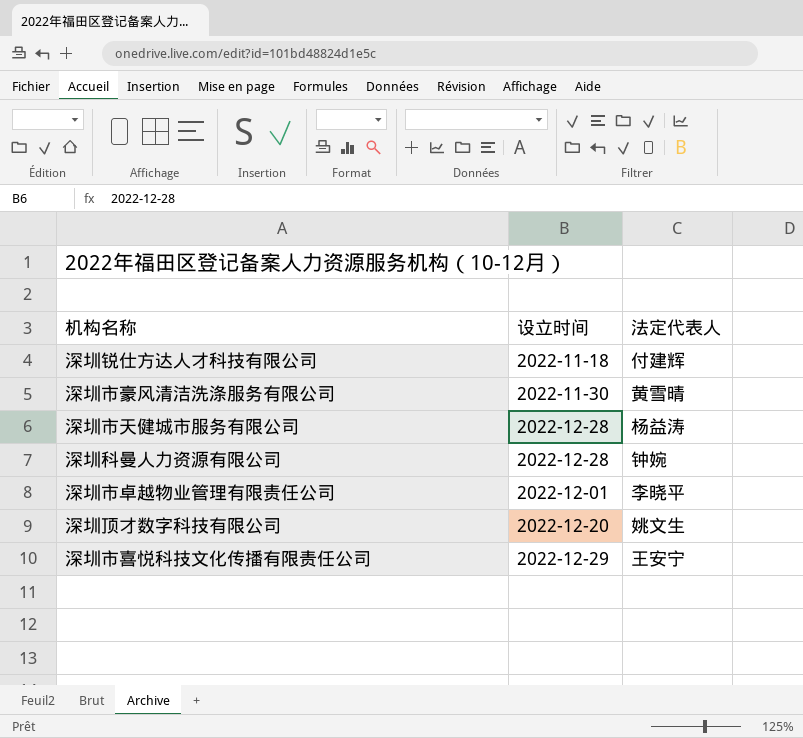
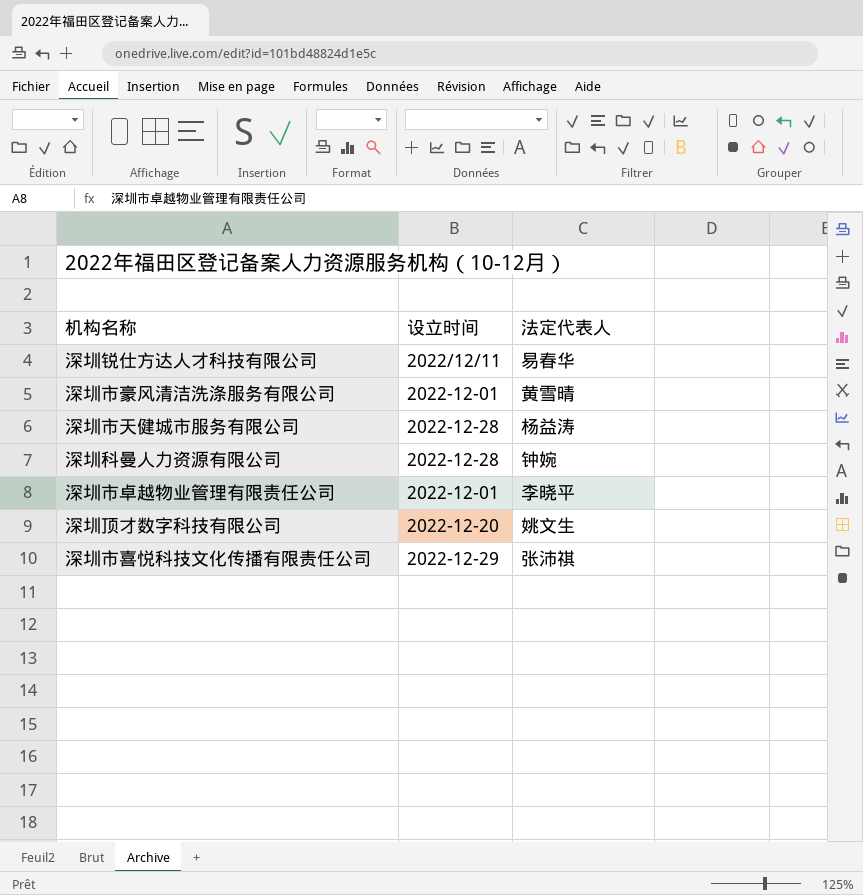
深圳锐仕方达人才科技有限公司 | 设立时间: 2022-11-18 -> 2022/12/11
深圳锐仕方达人才科技有限公司 | 法定代表人: 付建辉 -> 易春华
深圳市豪风清洁洗涤服务有限公司 | 设立时间: 2022-11-30 -> 2022-12-01
深圳市喜悦科技文化传播有限责任公司 | 法定代表人: 王安宁 -> 张沛祺

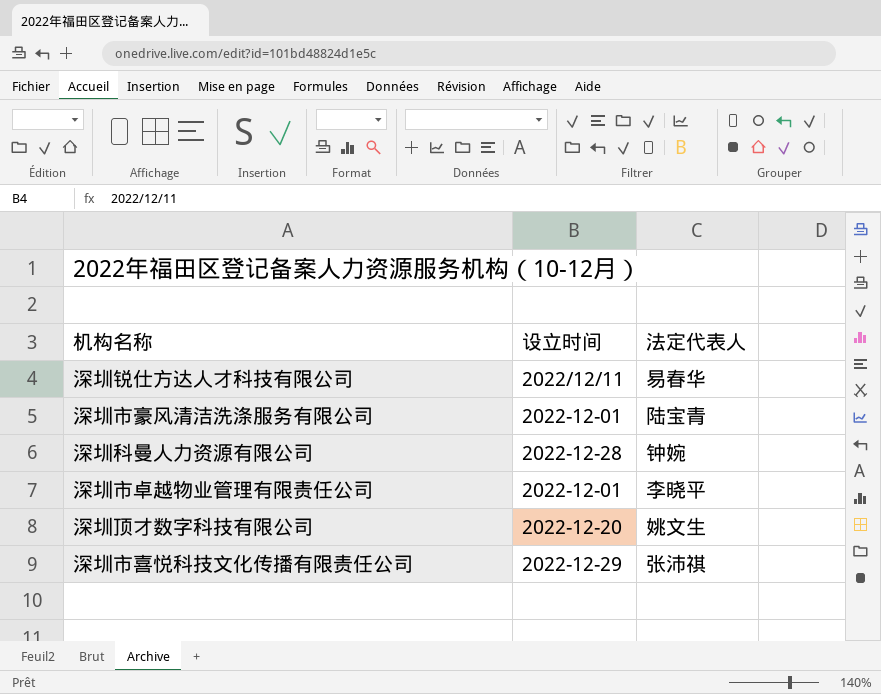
row 深圳市天健城市服务有限公司: 2022-12-28 | 杨益涛 -> none
深圳市豪风清洁洗涤服务有限公司 | 法定代表人: 黄雪晴 -> 陆宝青

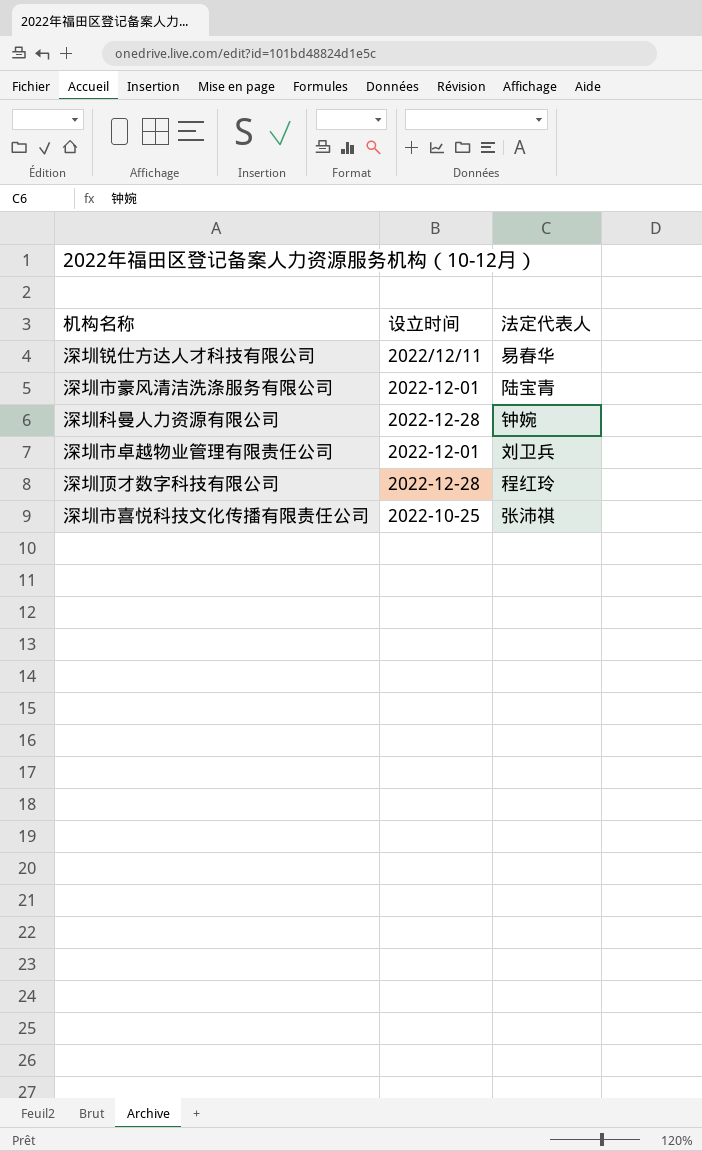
深圳市卓越物业管理有限责任公司 | 法定代表人: 李晓平 -> 刘卫兵
深圳顶才数字科技有限公司 | 设立时间: 2022-12-20 -> 2022-12-28
深圳顶才数字科技有限公司 | 法定代表人: 姚文生 -> 程红玲
深圳市喜悦科技文化传播有限责任公司 | 设立时间: 2022-12-29 -> 2022-10-25

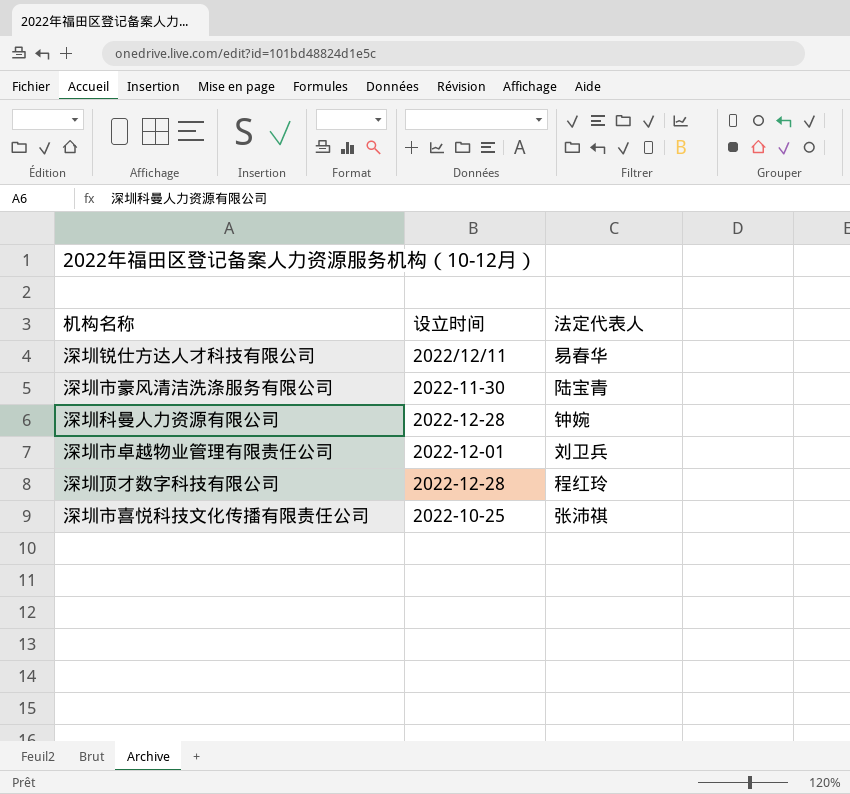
深圳市豪风清洁洗涤服务有限公司 | 设立时间: 2022-12-01 -> 2022-11-30

